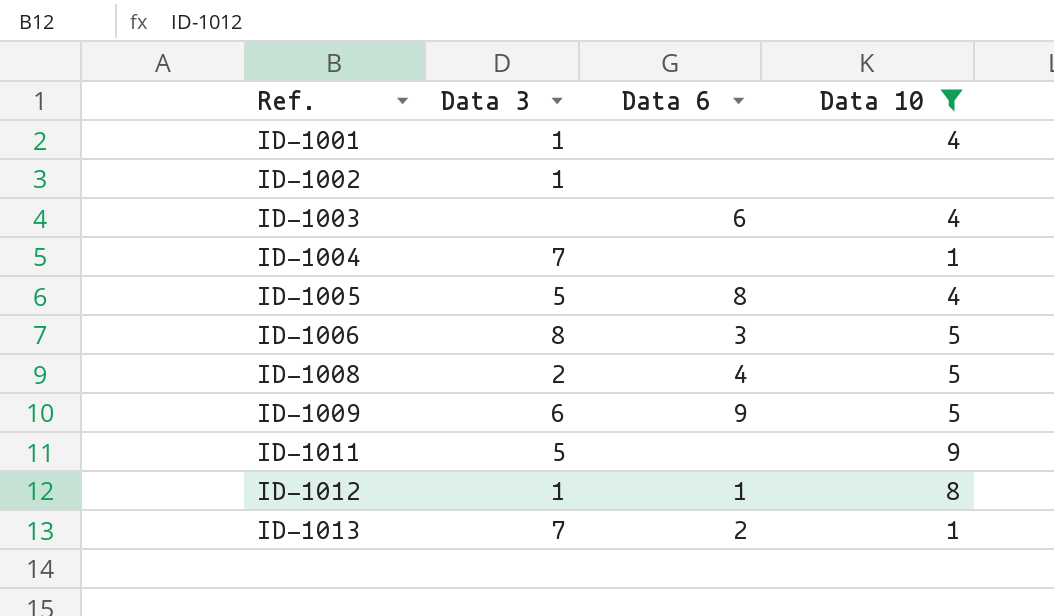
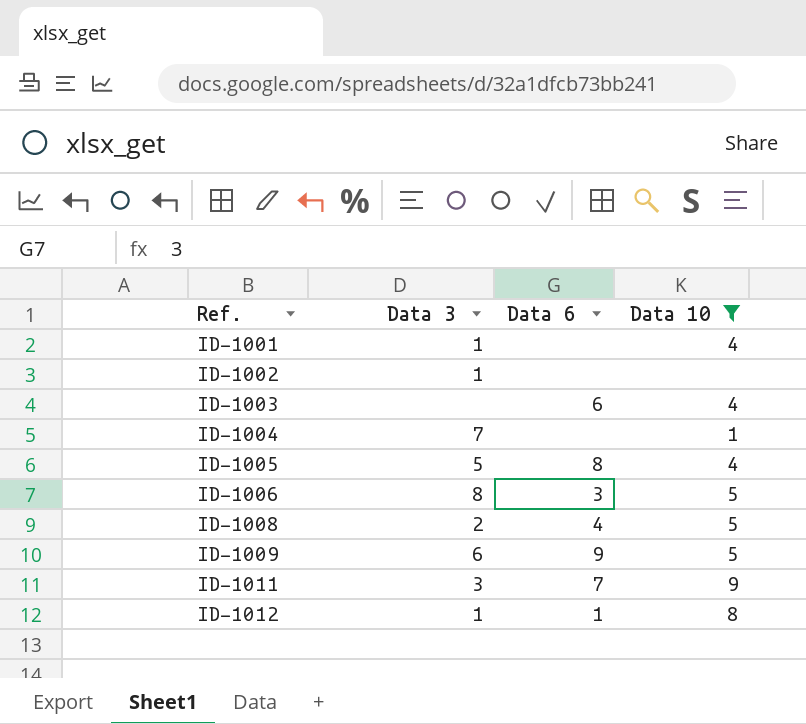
row ID-1013: 7 | 2 | 1 -> none
ID-1011 | Data 3: 5 -> 3
ID-1011 | Data 6: none -> 7

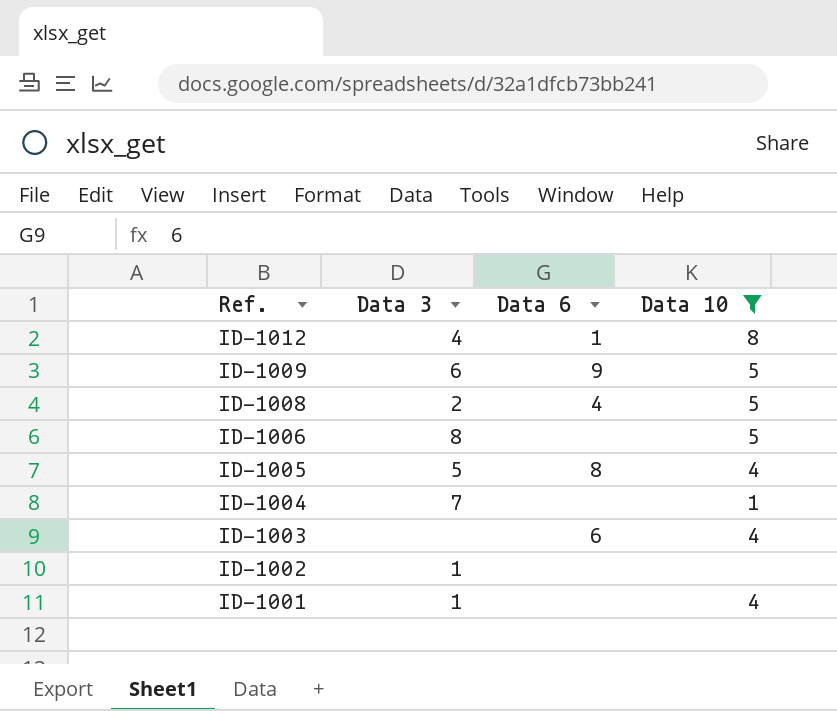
row order: Ref. ascending -> Ref. descending
row ID-1011: 3 | 7 | 9 -> none
ID-1012 | Data 3: 1 -> 4
ID-1006 | Data 6: 3 -> none

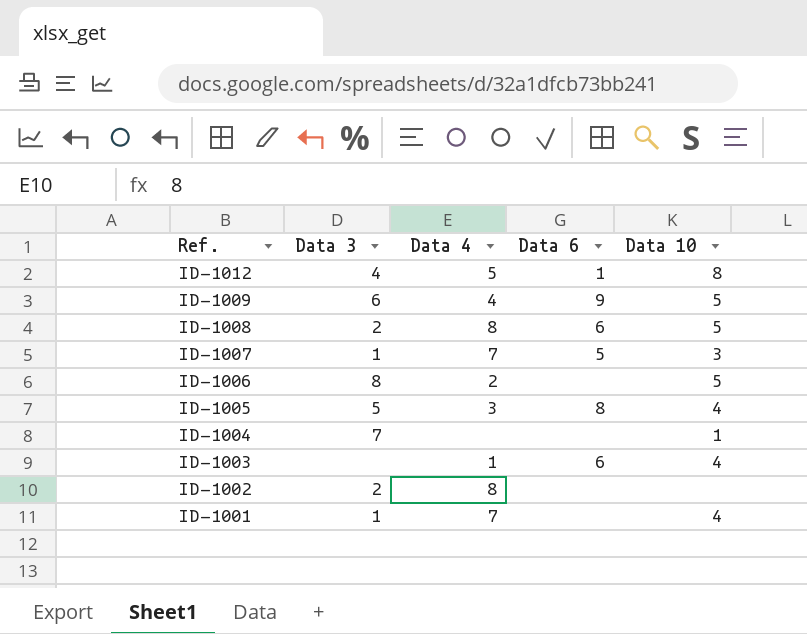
filter: Data 10 != 3 -> none
column Data 4 | position: none -> 3
ID-1008 | Data 6: 4 -> 6
ID-1002 | Data 3: 1 -> 2

